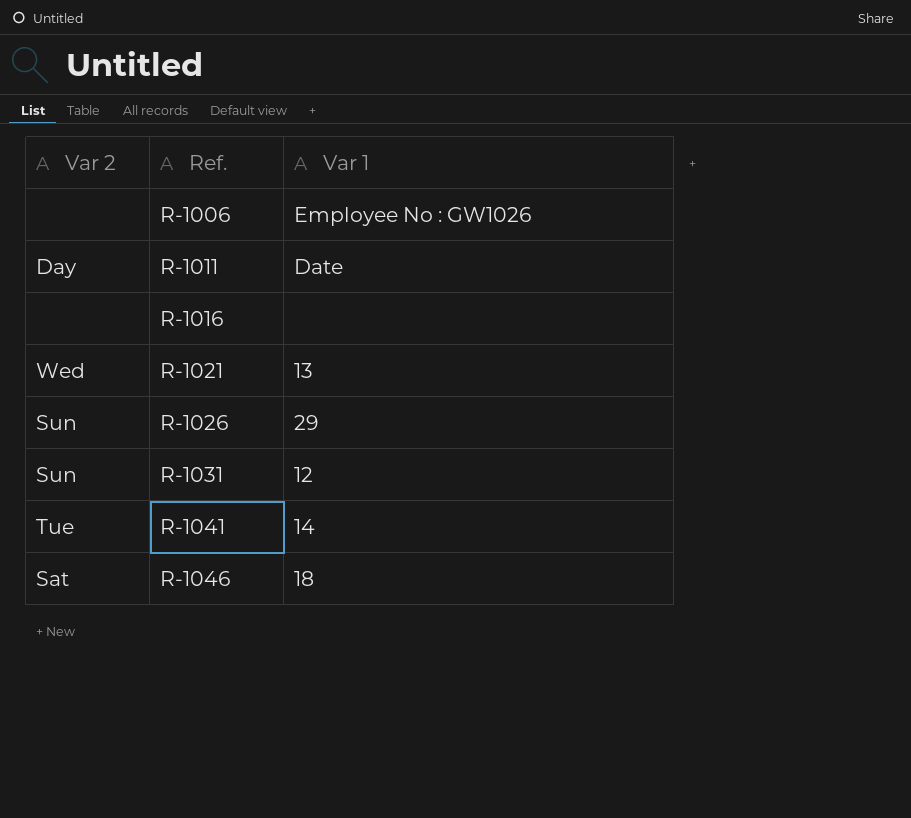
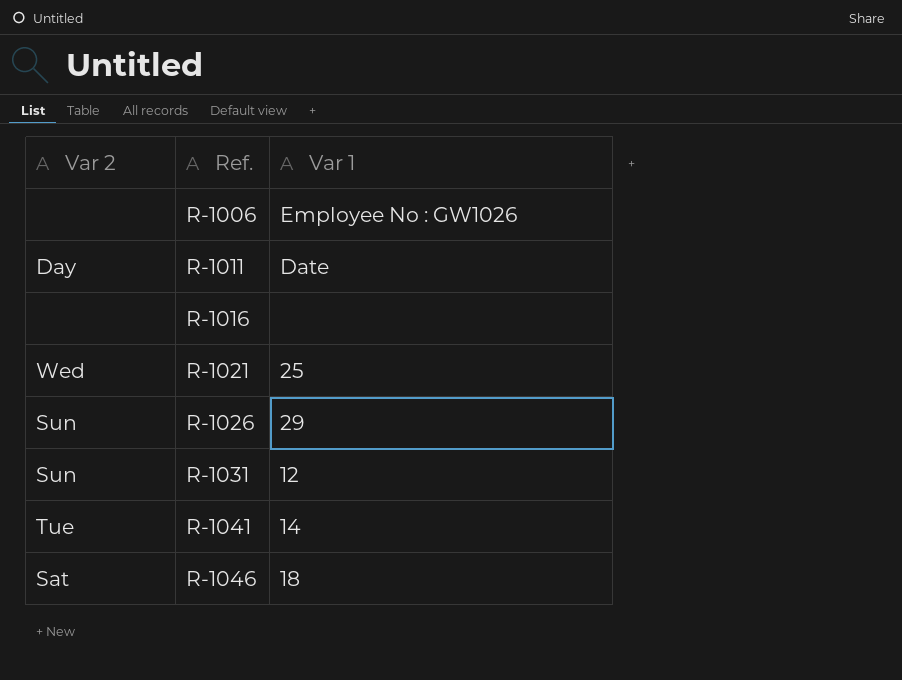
R-1021 | Var 1: 13 -> 25

